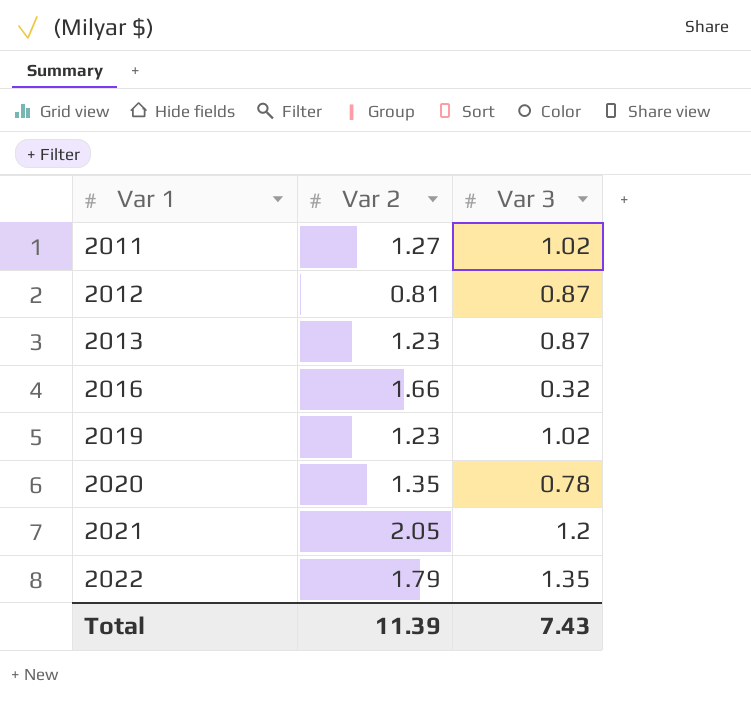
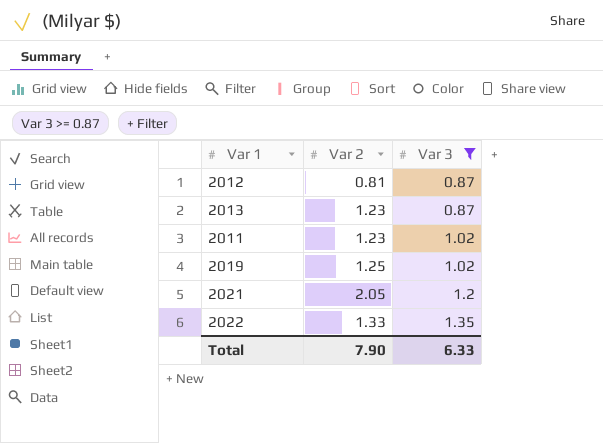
filter: none -> Var 3 >= 0.87
row order: Var 1 ascending -> Var 3 ascending
2011 | Var 2: 1.27 -> 1.23
2019 | Var 2: 1.23 -> 1.25
2022 | Var 2: 1.79 -> 1.33
Total | Var 2: 11.39 -> 7.90
Total | Var 3: 7.43 -> 6.33

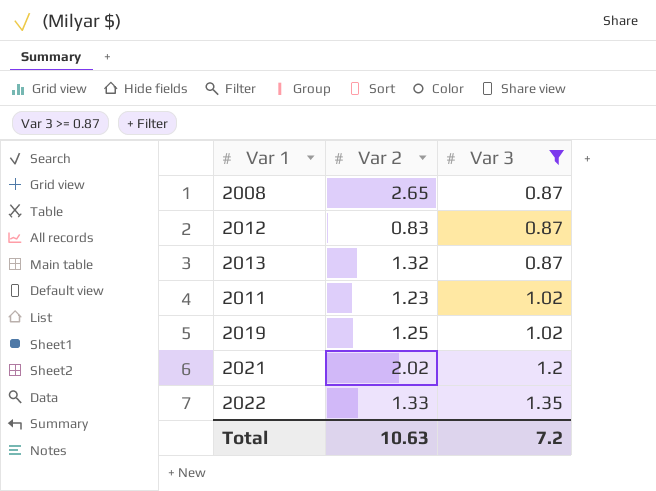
row 2008: none -> 2.65 | 0.87
2012 | Var 2: 0.81 -> 0.83
2013 | Var 2: 1.23 -> 1.32
2021 | Var 2: 2.05 -> 2.02
Total | Var 2: 7.90 -> 10.63
Total | Var 3: 6.33 -> 7.2

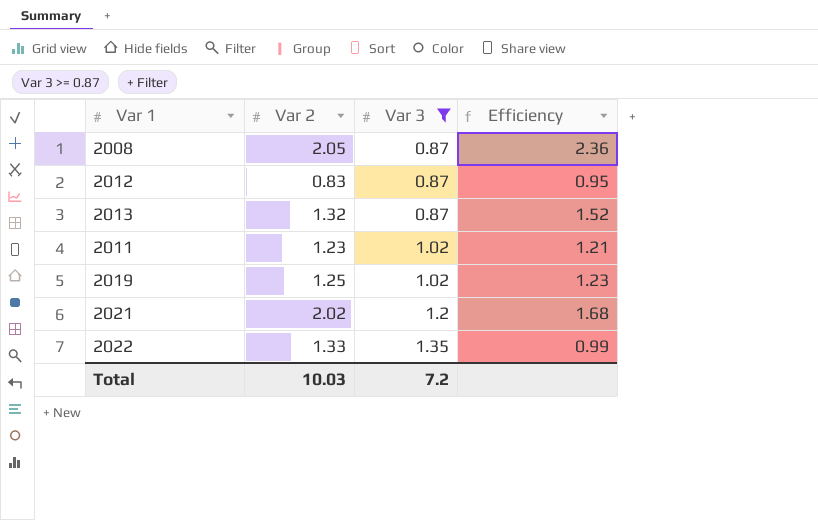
column Efficiency | formula: none -> [Var 2] / [Var 3]
2008 | Var 2: 2.65 -> 2.05
Total | Var 2: 10.63 -> 10.03

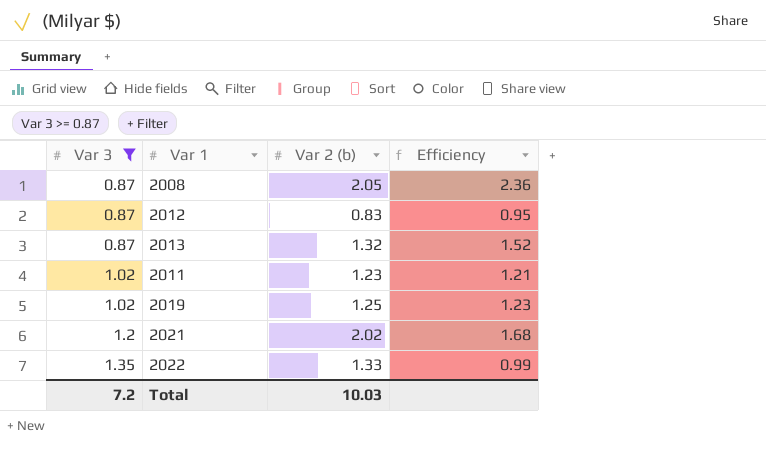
column Var 3 | position: 3 -> 1
column name: Var 2 -> Var 2 (b)

